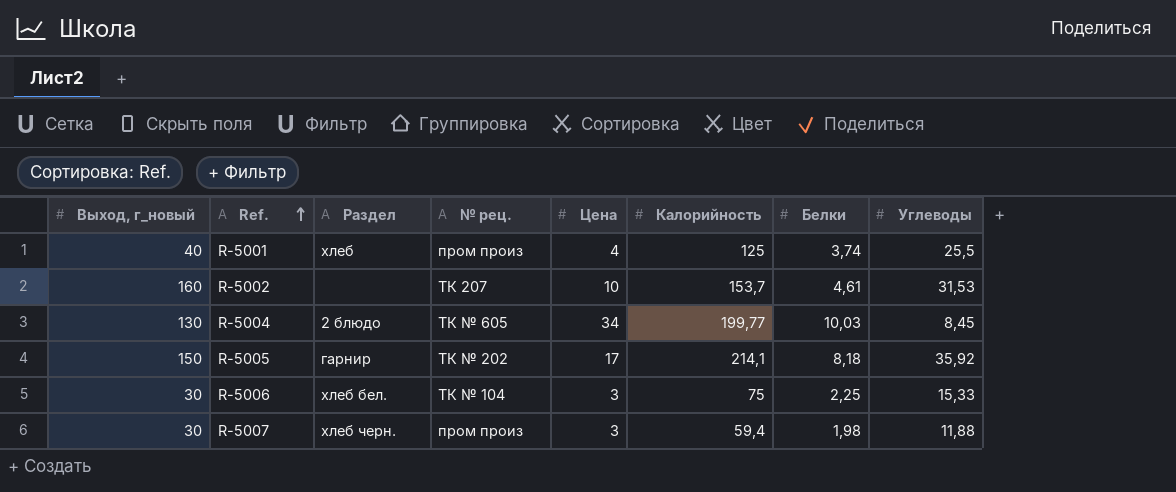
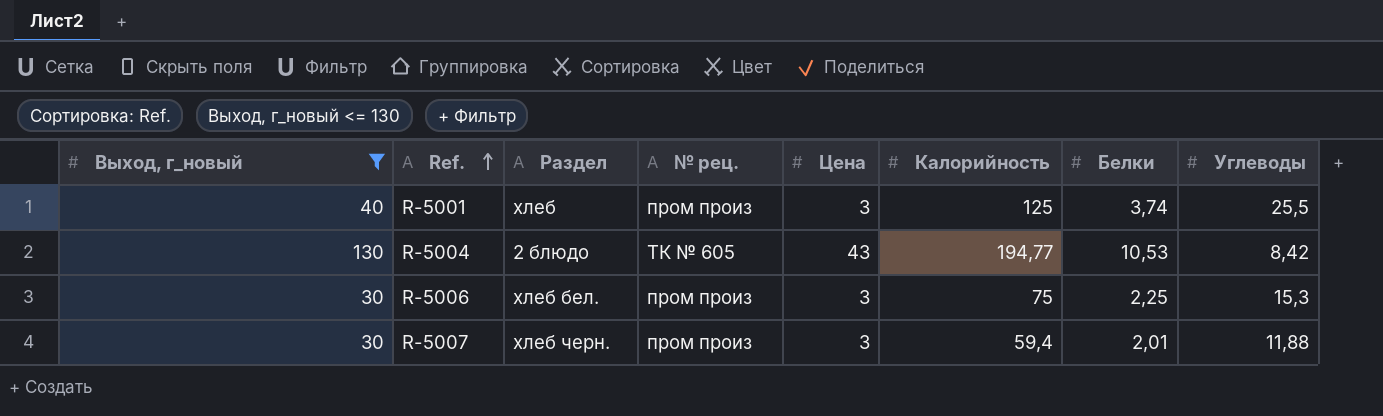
filter: none -> Выход, г_новый <= 130
R-5001 | Цена: 4 -> 3
R-5004 | Цена: 34 -> 43
R-5004 | Калорийность: 199,77 -> 194,77
R-5004 | Белки: 10,03 -> 10,53
R-5004 | Углеводы: 8,45 -> 8,42
R-5006 | № рец.: ТК № 104 -> пром произ
R-5006 | Углеводы: 15,33 -> 15,3
R-5007 | Белки: 1,98 -> 2,01

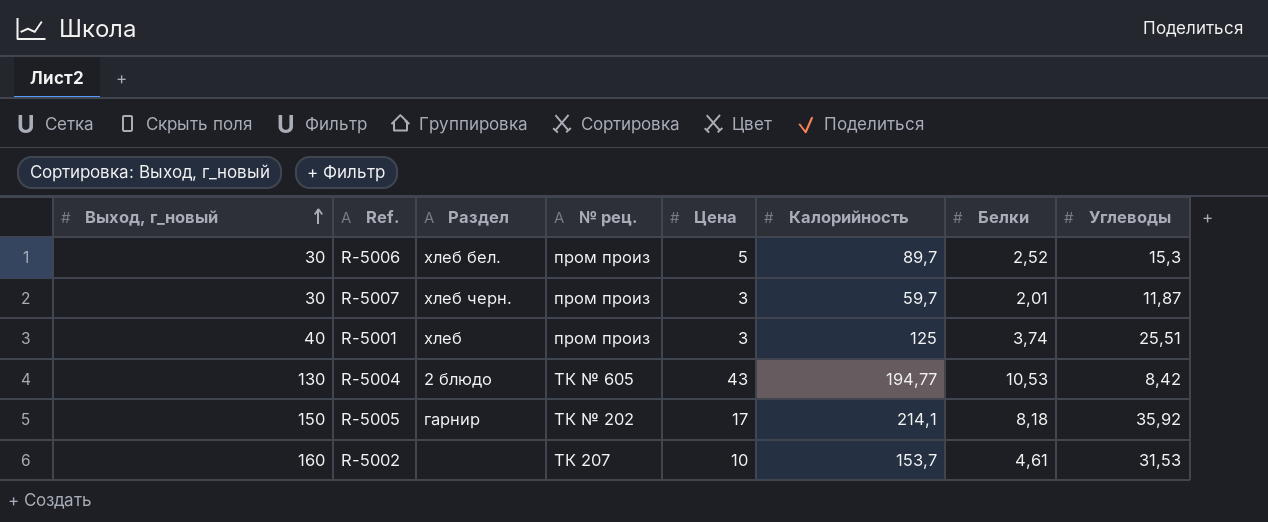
filter: Выход, г_новый <= 130 -> none
row order: Ref. ascending -> Выход, г_новый ascending
R-5006 | Цена: 3 -> 5
R-5006 | Калорийность: 75 -> 89,7
R-5006 | Белки: 2,25 -> 2,52
R-5007 | Калорийность: 59,4 -> 59,7
R-5007 | Углеводы: 11,88 -> 11,87
R-5001 | Углеводы: 25,5 -> 25,51

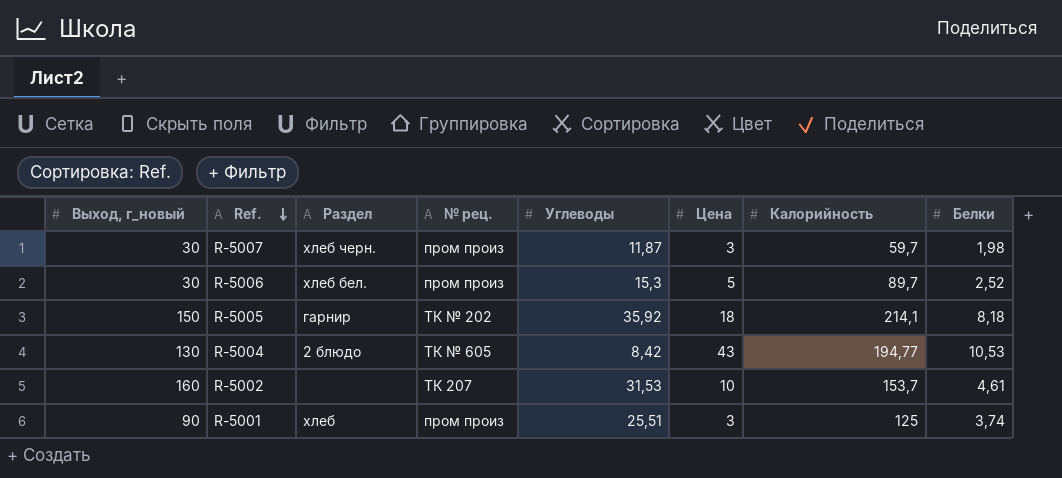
row order: Выход, г_новый ascending -> Ref. descending
column Углеводы | position: 8 -> 5
R-5007 | Белки: 2,01 -> 1,98
R-5005 | Цена: 17 -> 18
R-5001 | Выход, г_новый: 40 -> 90

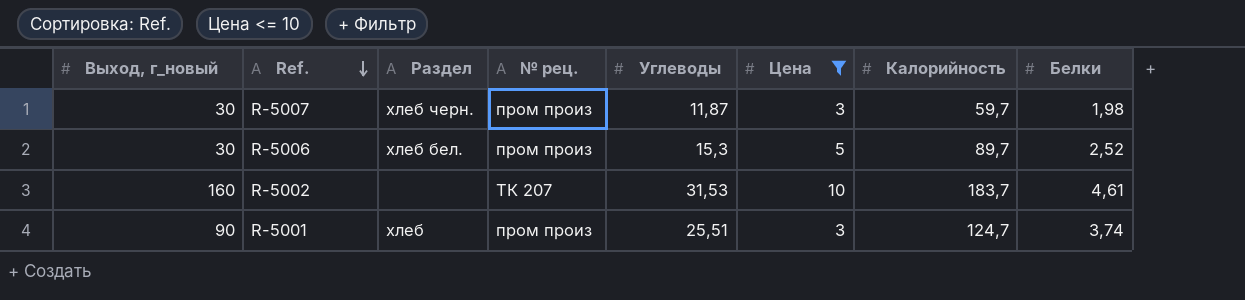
filter: none -> Цена <= 10
R-5002 | Калорийность: 153,7 -> 183,7
R-5001 | Калорийность: 125 -> 124,7

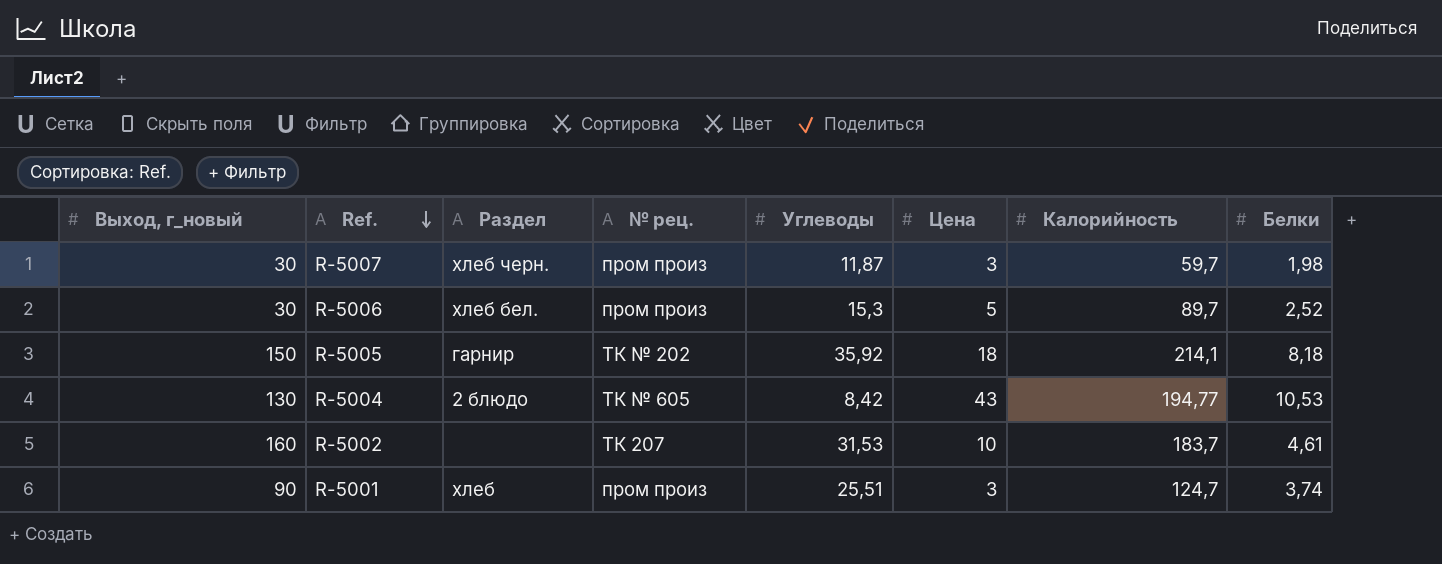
filter: Цена <= 10 -> none

